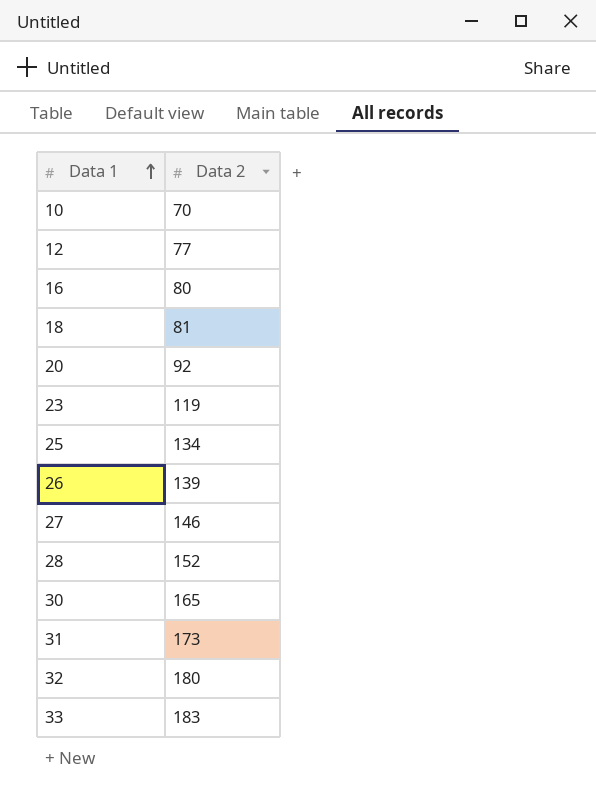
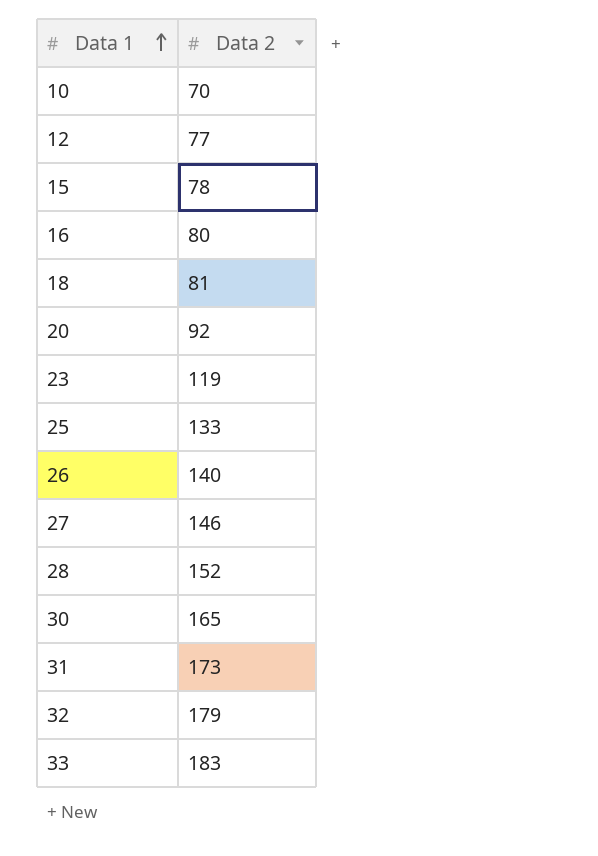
row 15: none -> 78
25 | Data 2: 134 -> 133
26 | Data 2: 139 -> 140
32 | Data 2: 180 -> 179

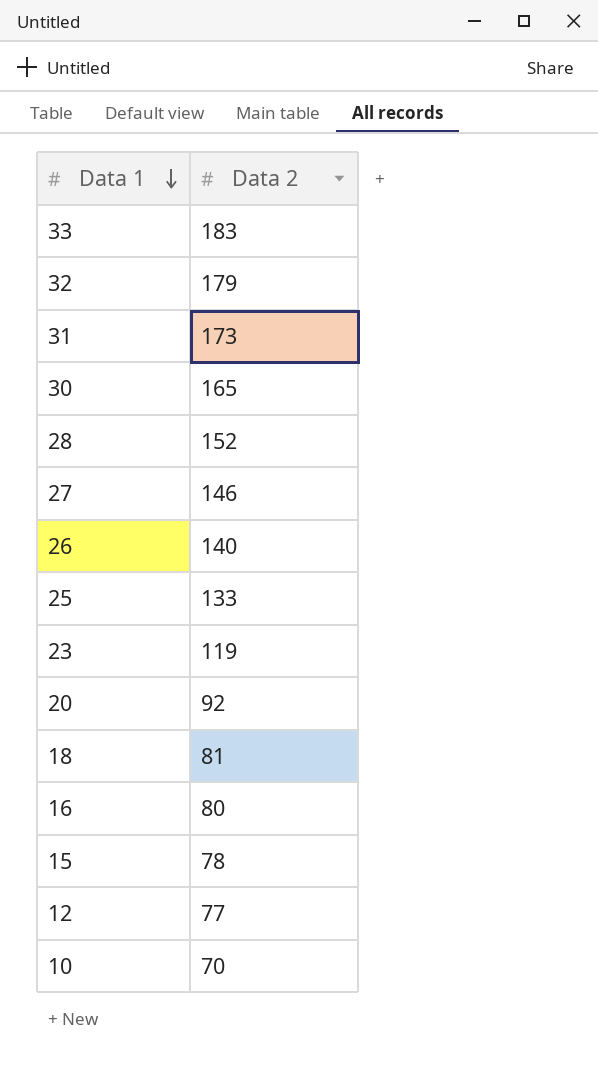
row order: Data 1 ascending -> Data 1 descending

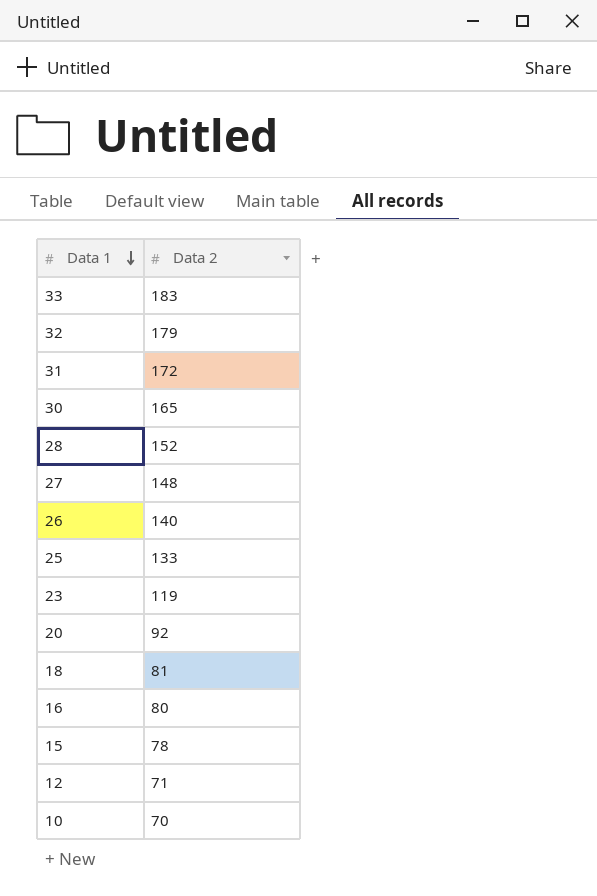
31 | Data 2: 173 -> 172
27 | Data 2: 146 -> 148
12 | Data 2: 77 -> 71

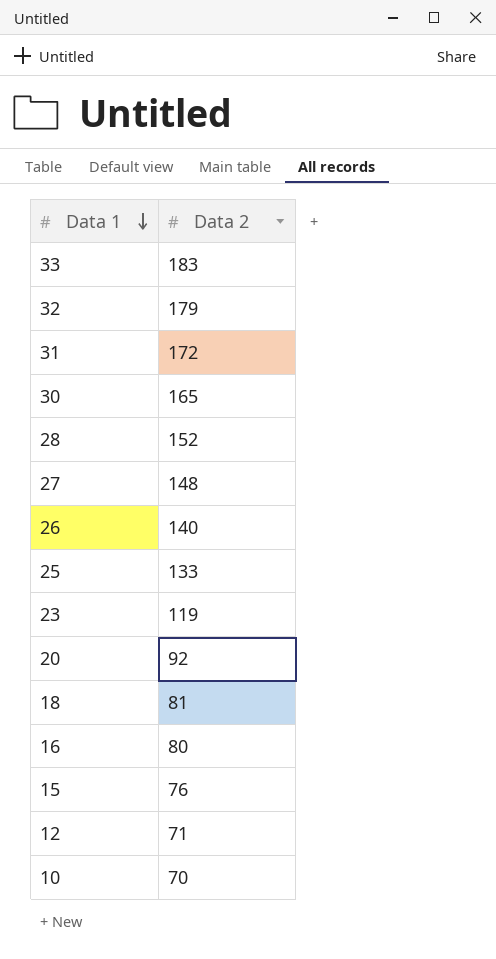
15 | Data 2: 78 -> 76

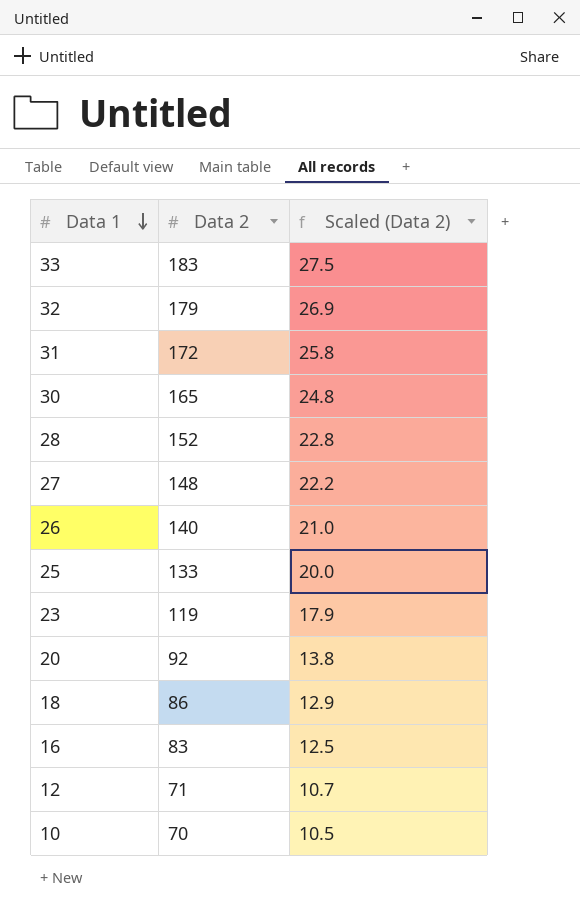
column Scaled (Data 2) | formula: none -> [Data 2] * 0.15
row 15: 76 -> none
18 | Data 2: 81 -> 86
16 | Data 2: 80 -> 83

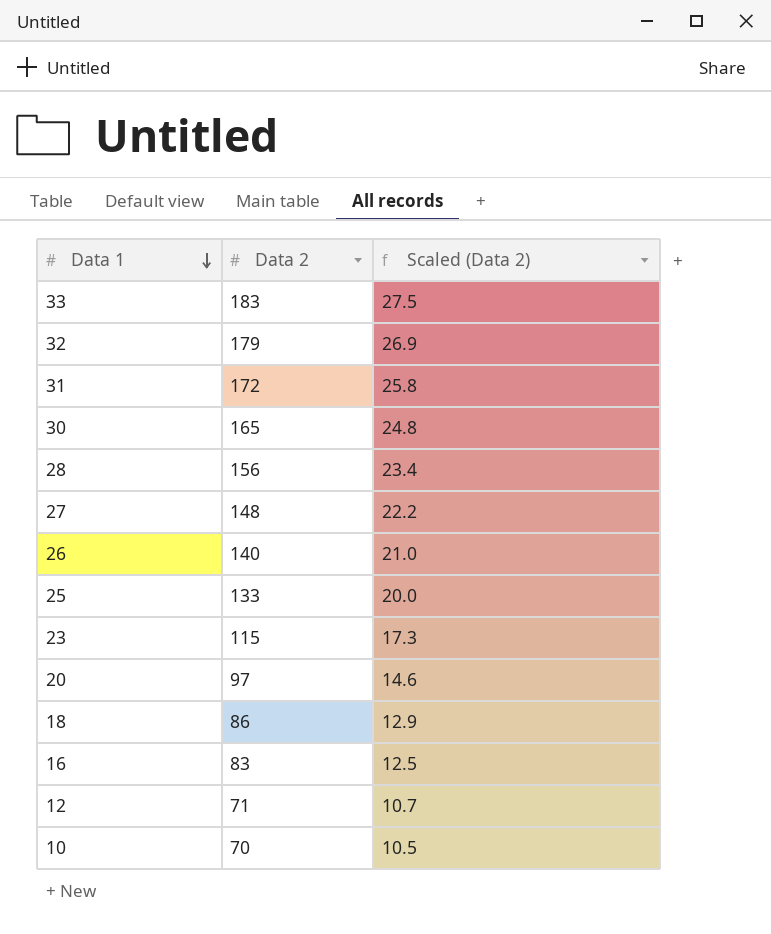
28 | Data 2: 152 -> 156
28 | Scaled (Data 2): 22.8 -> 23.4
23 | Data 2: 119 -> 115
23 | Scaled (Data 2): 17.9 -> 17.3
20 | Data 2: 92 -> 97
20 | Scaled (Data 2): 13.8 -> 14.6

